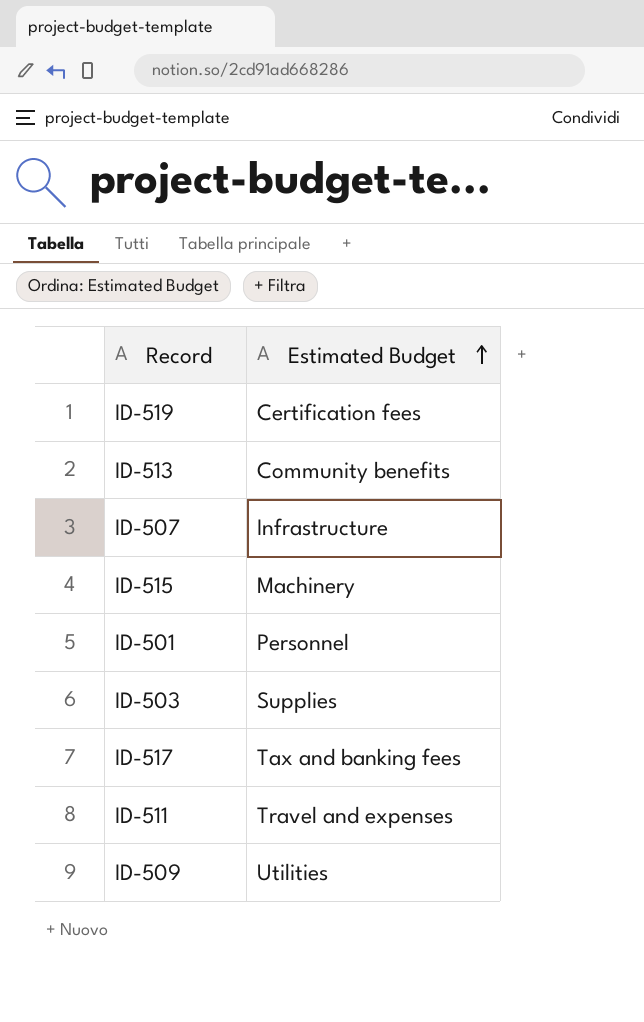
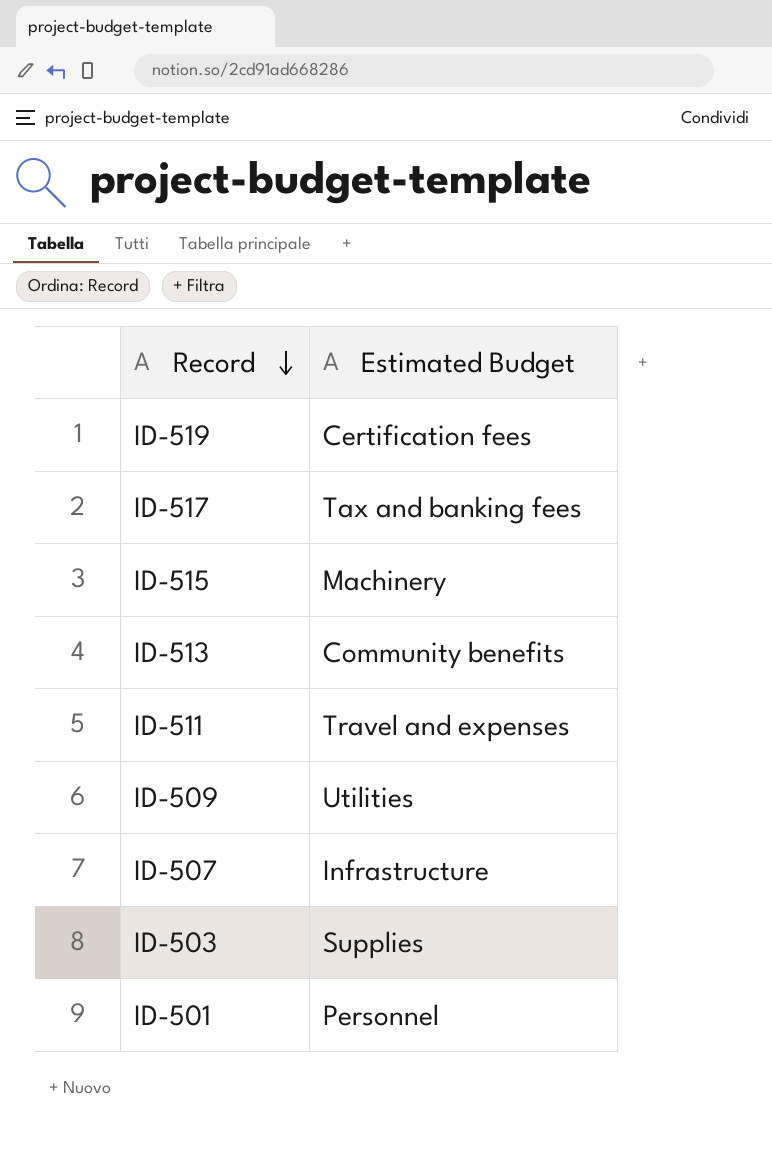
row order: Estimated Budget ascending -> Record descending

